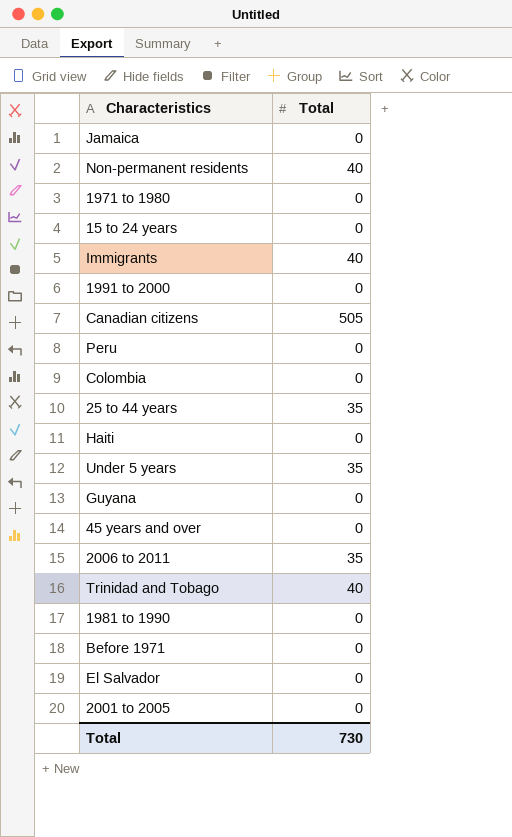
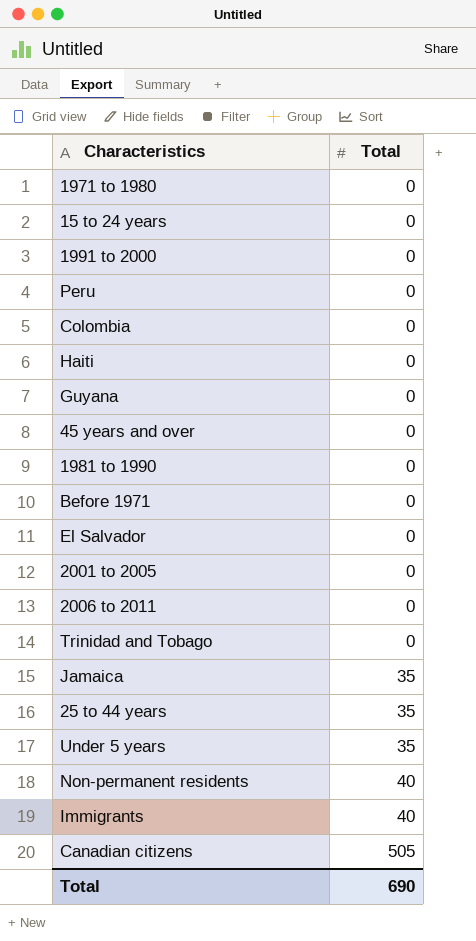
row order: none -> Total ascending
2006 to 2011 | Total: 35 -> 0
Trinidad and Tobago | Total: 40 -> 0
Jamaica | Total: 0 -> 35
Total | Total: 730 -> 690

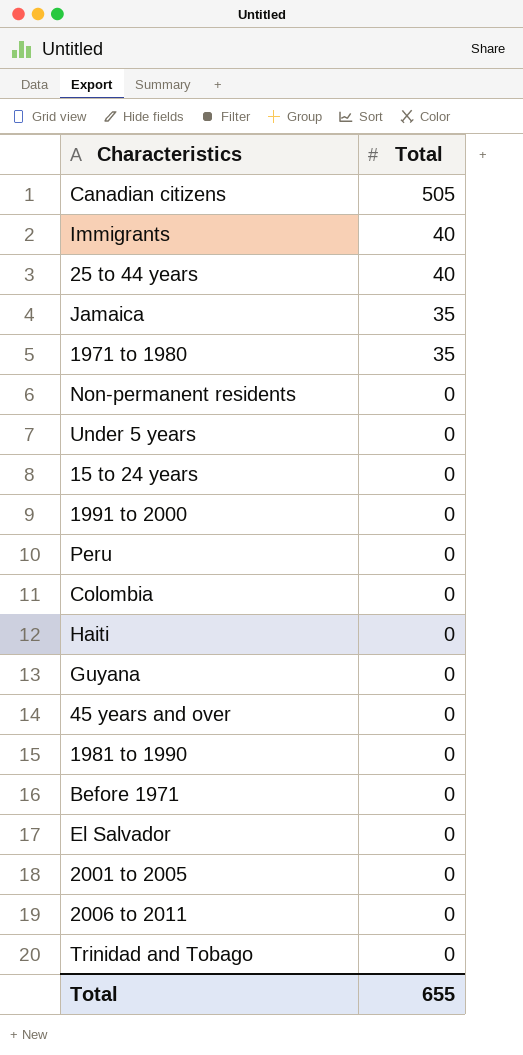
row order: Total ascending -> Total descending
25 to 44 years | Total: 35 -> 40
1971 to 1980 | Total: 0 -> 35
Non-permanent residents | Total: 40 -> 0
Under 5 years | Total: 35 -> 0
Total | Total: 690 -> 655

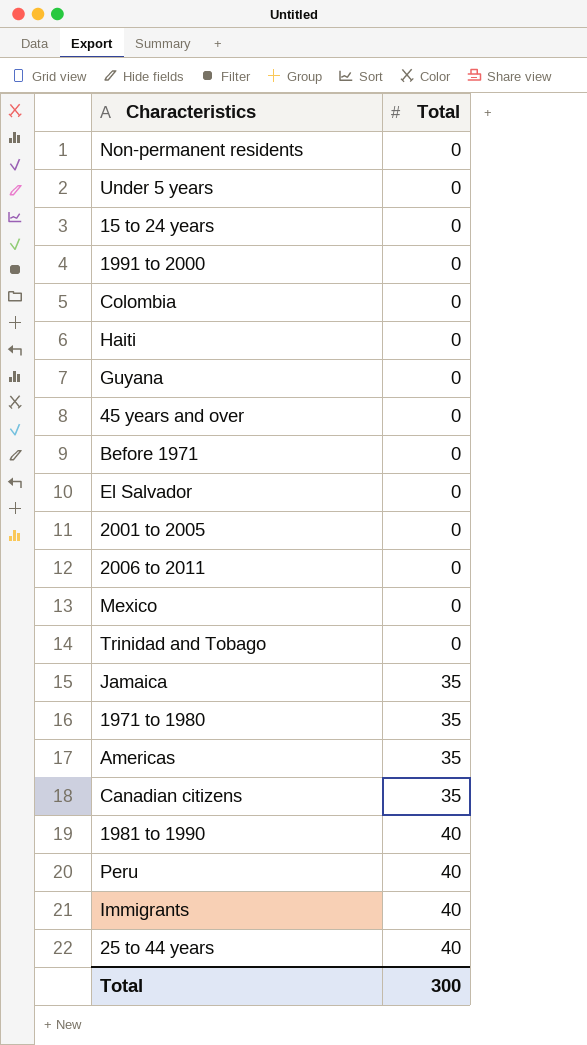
row order: Total descending -> Total ascending
row Mexico: none -> 0
row Americas: none -> 35
Canadian citizens | Total: 505 -> 35
1981 to 1990 | Total: 0 -> 40
Peru | Total: 0 -> 40
Total | Total: 655 -> 300

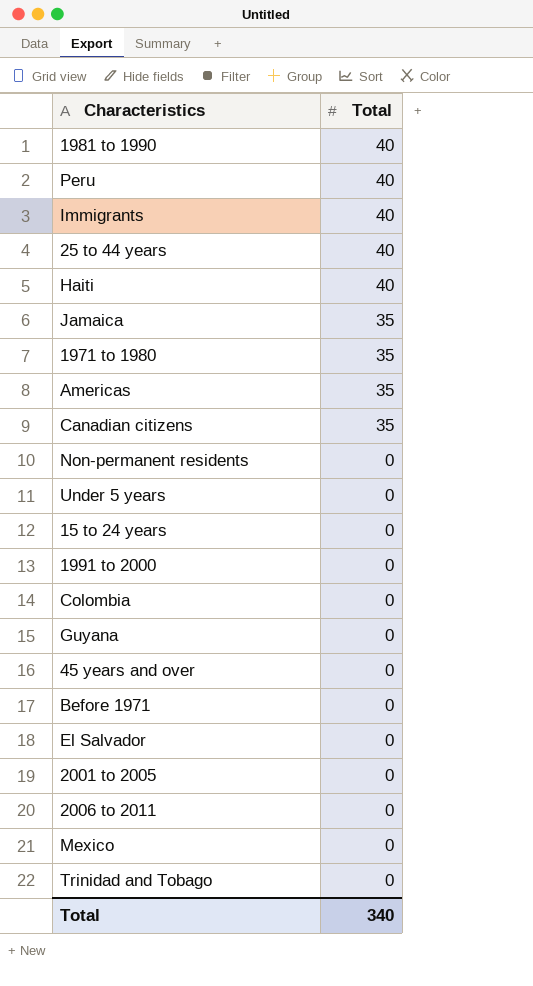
row order: Total ascending -> Total descending
Haiti | Total: 0 -> 40
Total | Total: 300 -> 340

